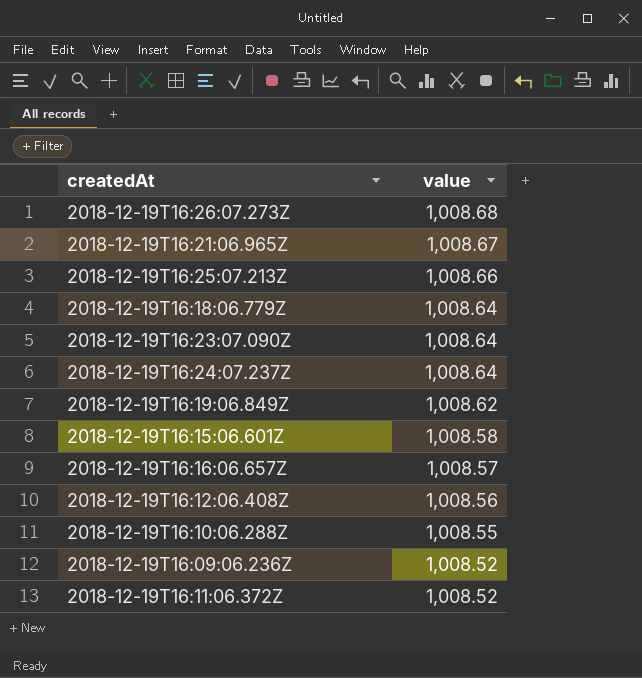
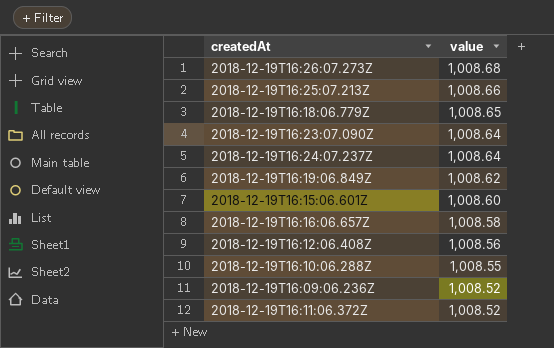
row 2018-12-19T16:21:06.965Z: 1,008.67 -> none
2018-12-19T16:18:06.779Z | value: 1,008.64 -> 1,008.65
2018-12-19T16:15:06.601Z | value: 1,008.58 -> 1,008.60
2018-12-19T16:16:06.657Z | value: 1,008.57 -> 1,008.58

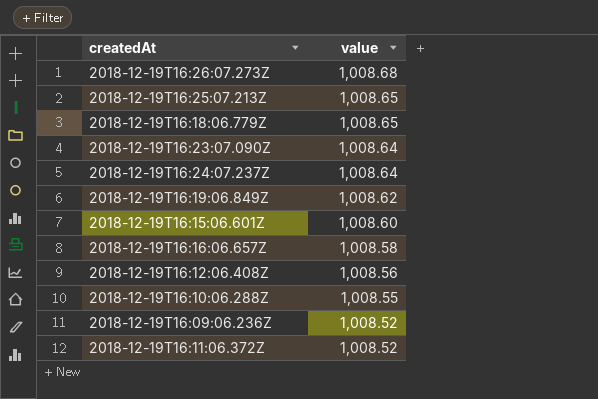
2018-12-19T16:25:07.213Z | value: 1,008.66 -> 1,008.65

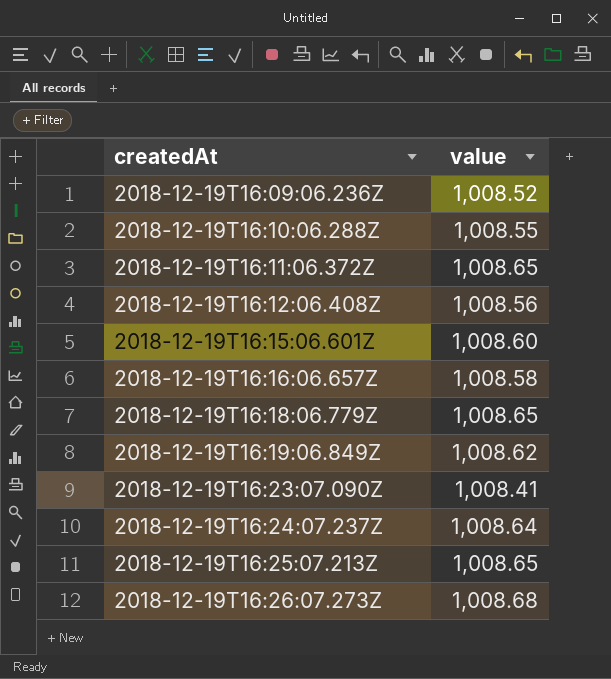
row order: value descending -> createdAt ascending
2018-12-19T16:11:06.372Z | value: 1,008.52 -> 1,008.65
2018-12-19T16:23:07.090Z | value: 1,008.64 -> 1,008.41

